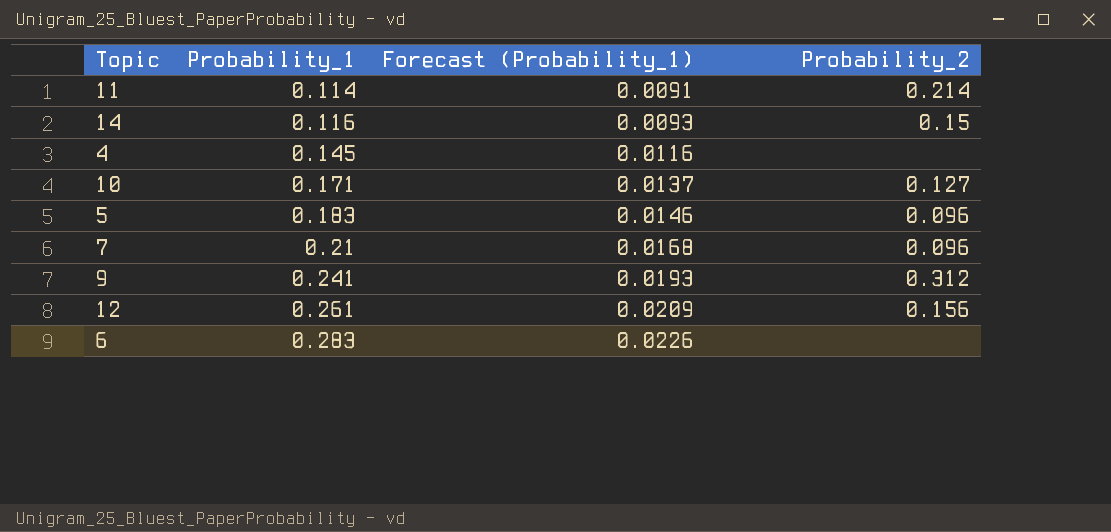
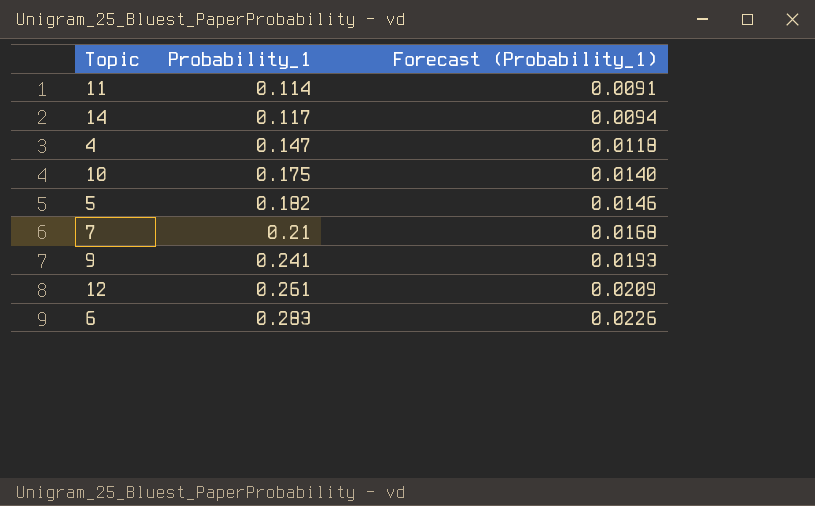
column Probability_2 | position: 4 -> none
14 | Probability_1: 0.116 -> 0.117
14 | Forecast (Probability_1): 0.0093 -> 0.0094
4 | Probability_1: 0.145 -> 0.147
4 | Forecast (Probability_1): 0.0116 -> 0.0118
10 | Probability_1: 0.171 -> 0.175
10 | Forecast (Probability_1): 0.0137 -> 0.0140
5 | Probability_1: 0.183 -> 0.182

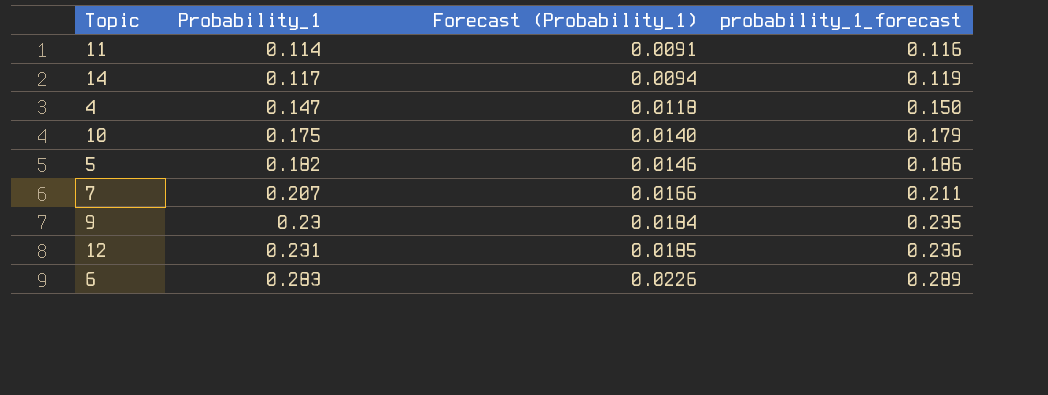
column probability_1_forecast | formula: none -> [Probability_1] * 1.02
7 | Probability_1: 0.21 -> 0.207
7 | Forecast (Probability_1): 0.0168 -> 0.0166
9 | Probability_1: 0.241 -> 0.23
9 | Forecast (Probability_1): 0.0193 -> 0.0184
12 | Probability_1: 0.261 -> 0.231
12 | Forecast (Probability_1): 0.0209 -> 0.0185

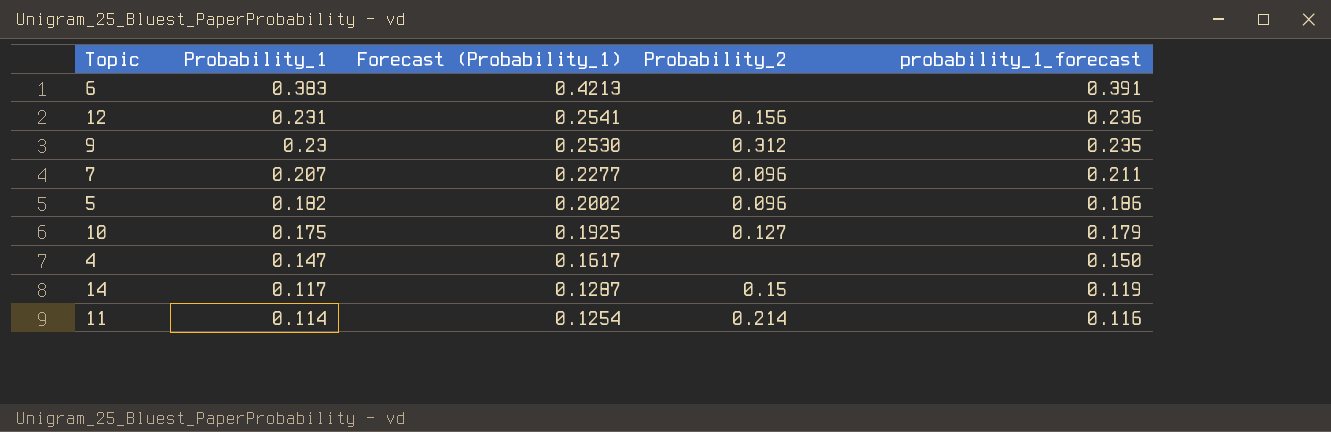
row order: Probability_1 ascending -> Probability_1 descending
column Forecast (Probability_1) | formula: [Probability_1] * 0.08 -> [Probability_1] * 1.1
column Probability_2 | position: none -> 4
6 | Probability_1: 0.283 -> 0.383
6 | probability_1_forecast: 0.289 -> 0.391

